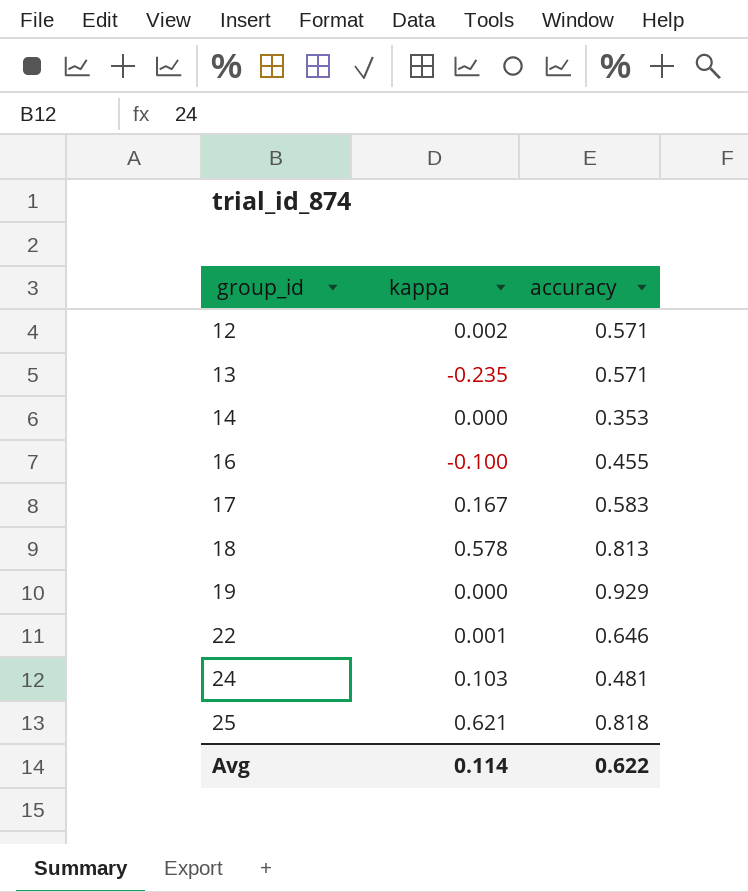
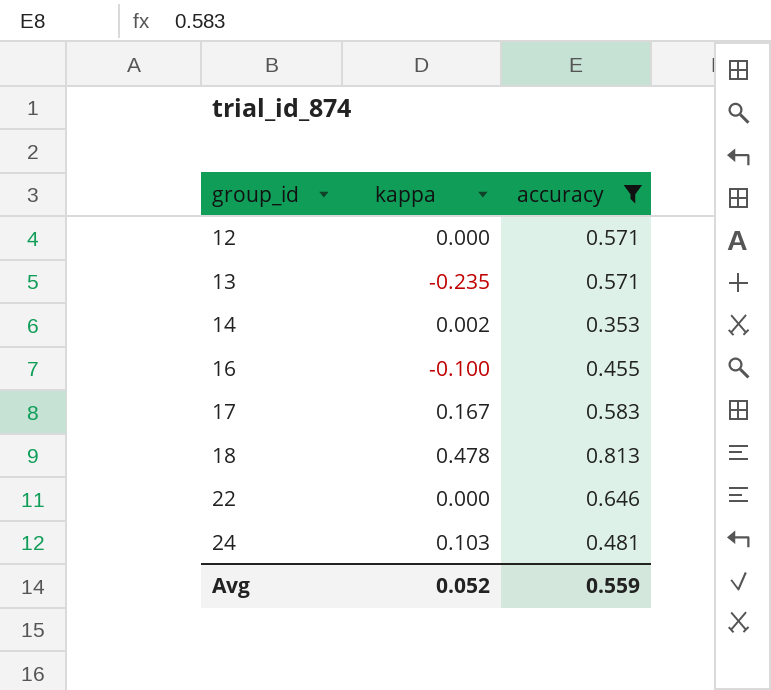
filter: none -> accuracy <= 0.813
12 | kappa: 0.002 -> 0.000
14 | kappa: 0.000 -> 0.002
18 | kappa: 0.578 -> 0.478
22 | kappa: 0.001 -> 0.000
Avg | kappa: 0.114 -> 0.052
Avg | accuracy: 0.622 -> 0.559

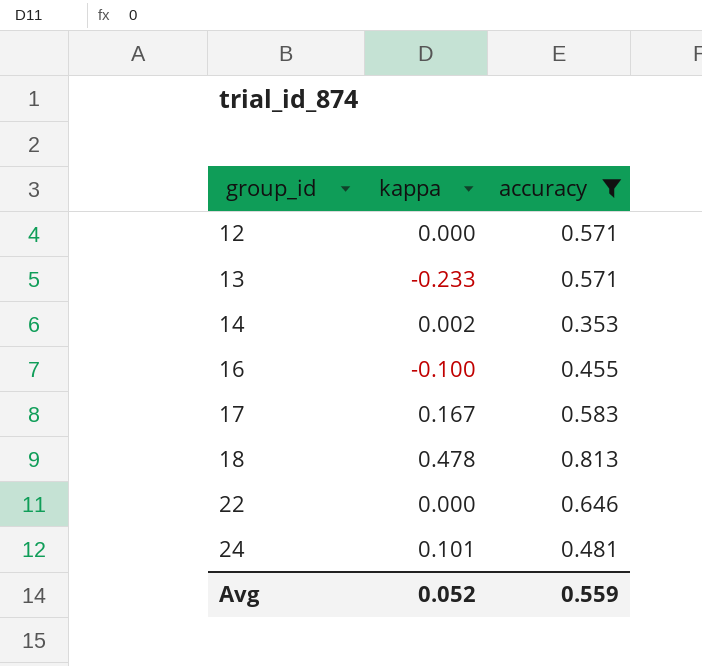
13 | kappa: -0.235 -> -0.233
24 | kappa: 0.103 -> 0.101

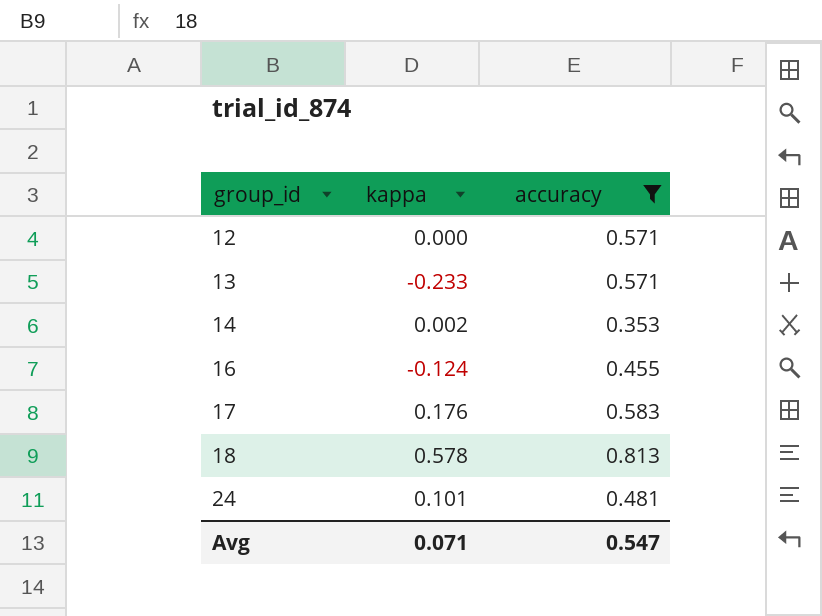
row 22: 0.000 | 0.646 -> none
16 | kappa: -0.100 -> -0.124
17 | kappa: 0.167 -> 0.176
18 | kappa: 0.478 -> 0.578
Avg | kappa: 0.052 -> 0.071
Avg | accuracy: 0.559 -> 0.547

